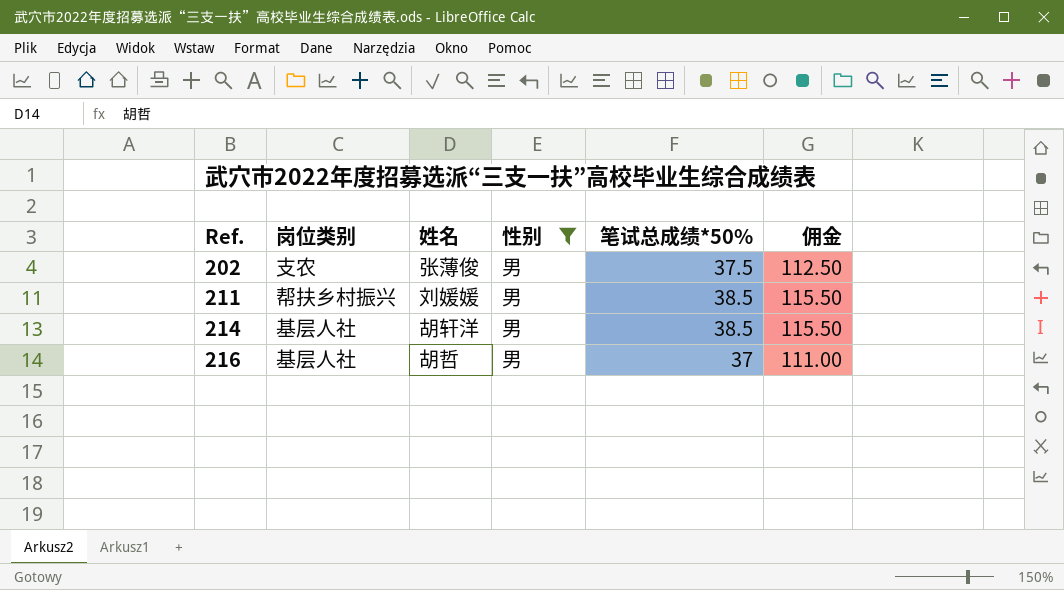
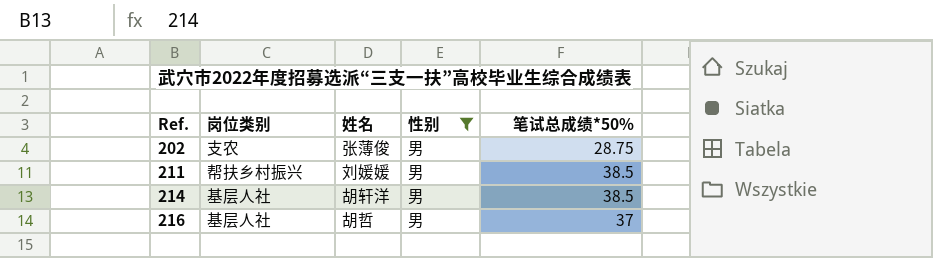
column 佣金 | formula: [笔试总成绩*50%] * 3 -> none
202 | 笔试总成绩*50%: 37.5 -> 28.75

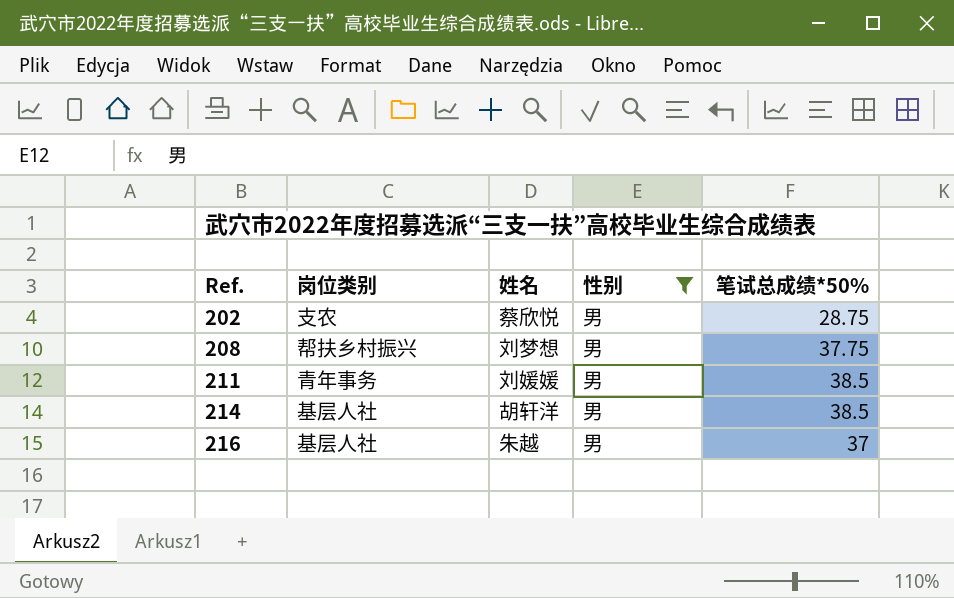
202 | 姓名: 张薄俊 -> 蔡欣悦
row 208: none -> 帮扶乡村振兴 | 刘梦想 | 男 | 37.75
211 | 岗位类别: 帮扶乡村振兴 -> 青年事务
216 | 姓名: 胡哲 -> 朱越

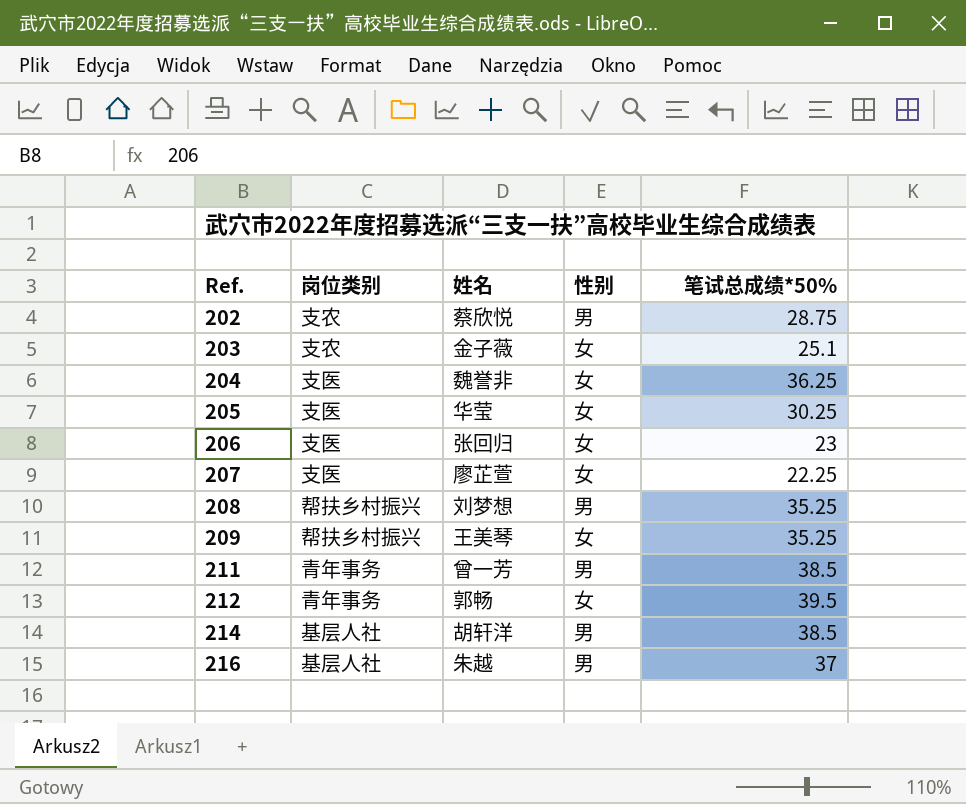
filter: 性别 = 男 -> none
208 | 笔试总成绩*50%: 37.75 -> 35.25
211 | 姓名: 刘媛媛 -> 曾一芳

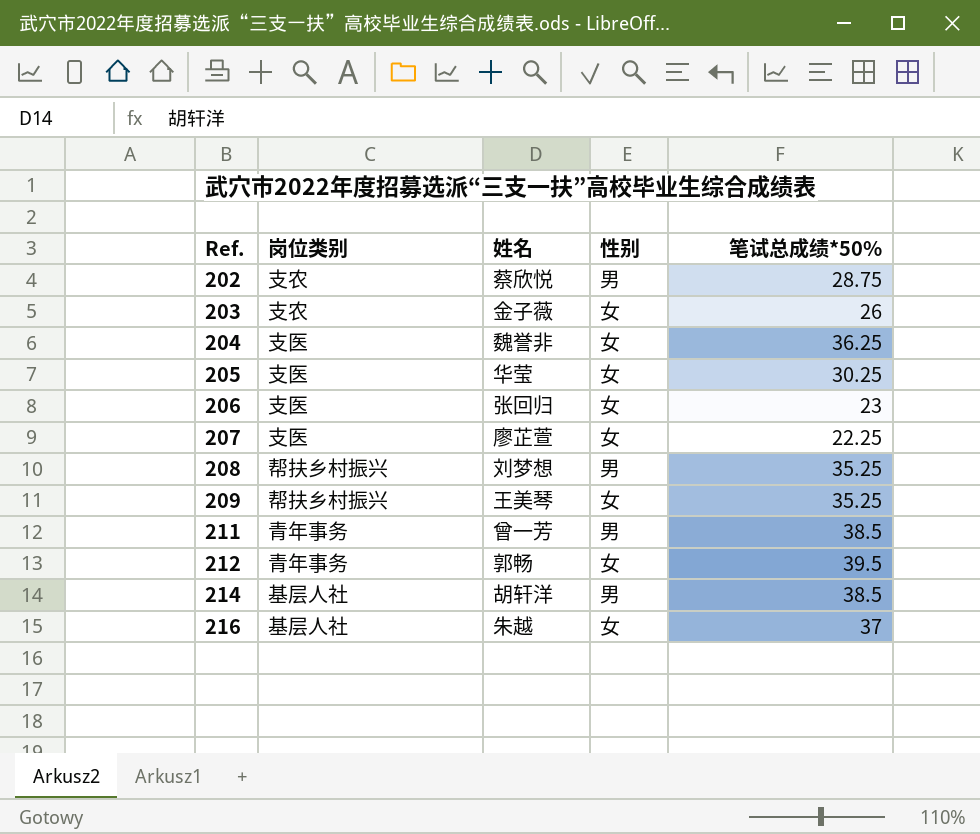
203 | 笔试总成绩*50%: 25.1 -> 26
216 | 性别: 男 -> 女

